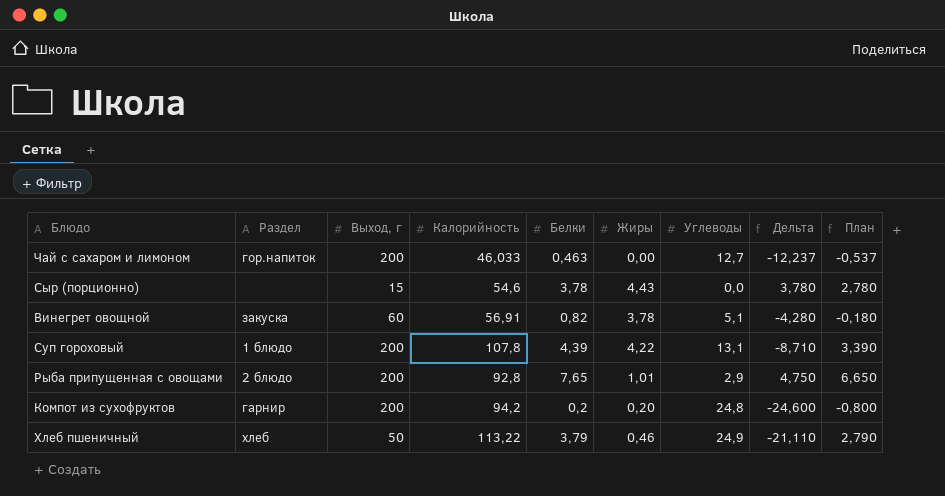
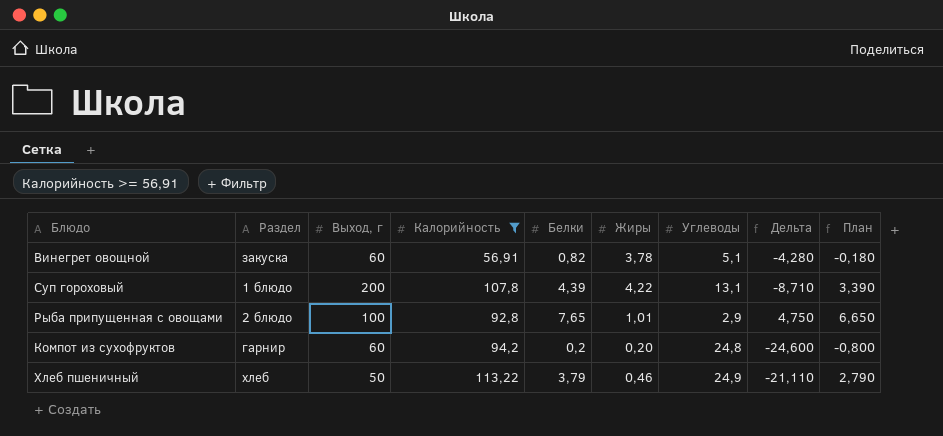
filter: none -> Калорийность >= 56,91
Рыба припущенная с овощами | Выход, г: 200 -> 100
Компот из сухофруктов | Выход, г: 200 -> 60

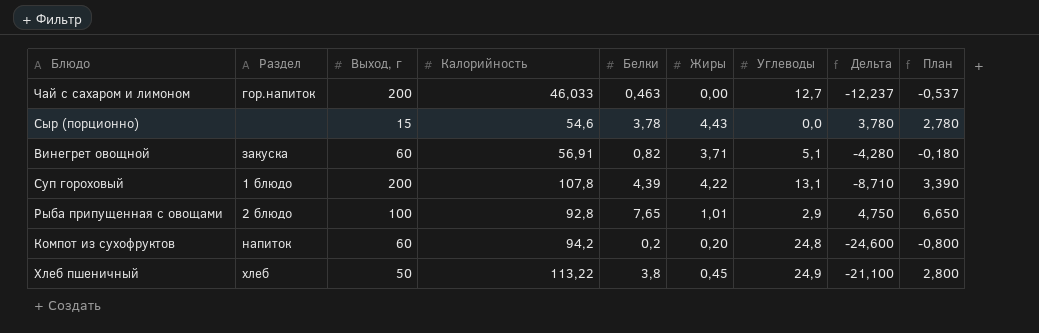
filter: Калорийность >= 56,91 -> none
Винегрет овощной | Жиры: 3,78 -> 3,71
Компот из сухофруктов | Раздел: гарнир -> напиток
Хлеб пшеничный | Белки: 3,79 -> 3,8
Хлеб пшеничный | Жиры: 0,46 -> 0,45
Хлеб пшеничный | Дельта: -21,110 -> -21,100
Хлеб пшеничный | План: 2,790 -> 2,800

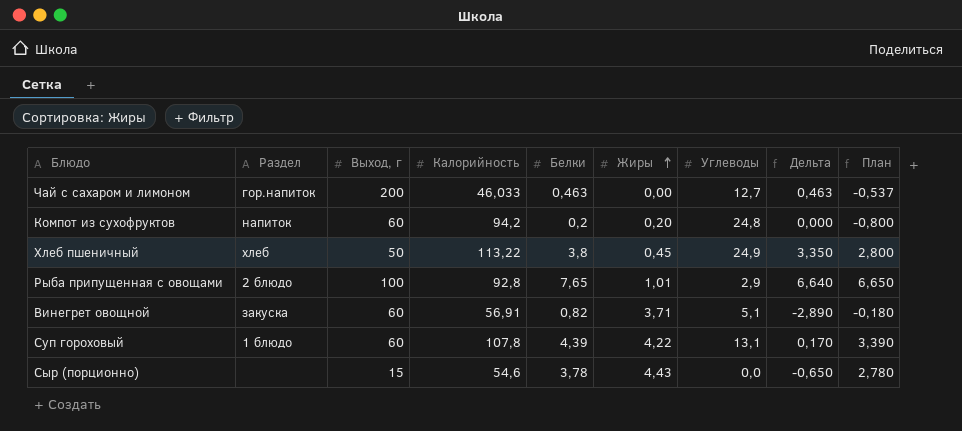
row order: none -> Жиры ascending
column Дельта | formula: [Белки] - [Углеводы] -> [Белки] - [Жиры]
Суп гороховый | Выход, г: 200 -> 60

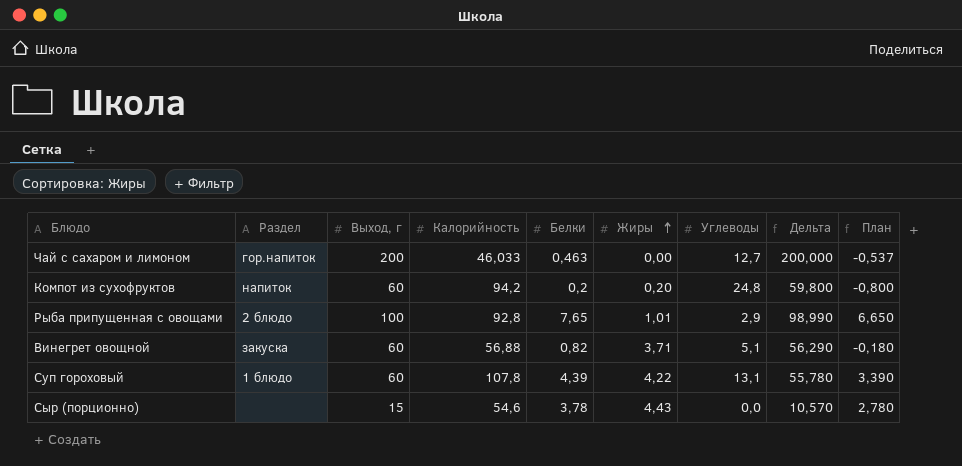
column Дельта | formula: [Белки] - [Жиры] -> [Выход, г] - [Жиры]
row Хлеб пшеничный: хлеб | 50 | 113,22 | 3,8 | 0,45 | 24,9 | 3,350 | 2,800 -> none
Винегрет овощной | Калорийность: 56,91 -> 56,88

